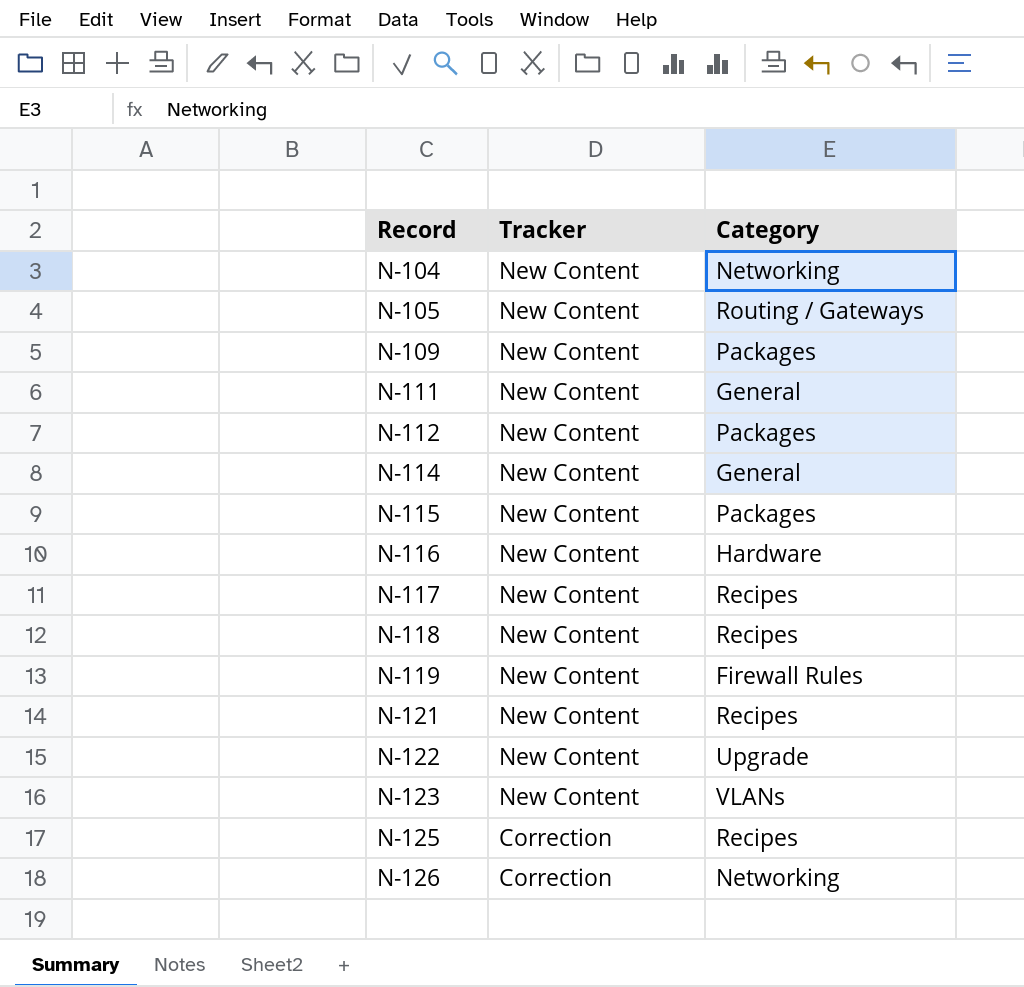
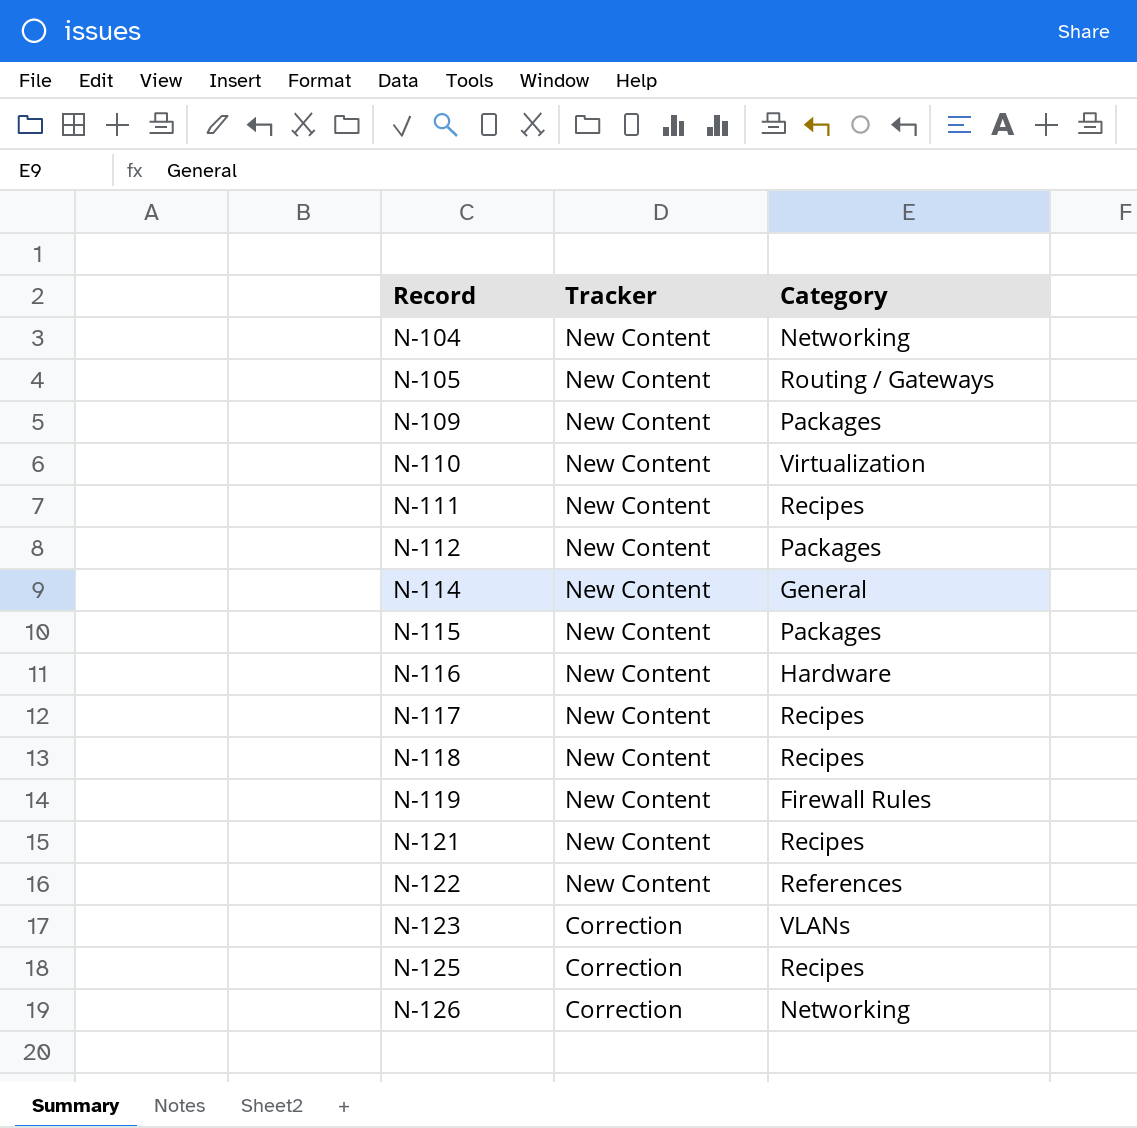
row N-110: none -> New Content | Virtualization
N-111 | Category: General -> Recipes
N-122 | Category: Upgrade -> References
N-123 | Tracker: New Content -> Correction

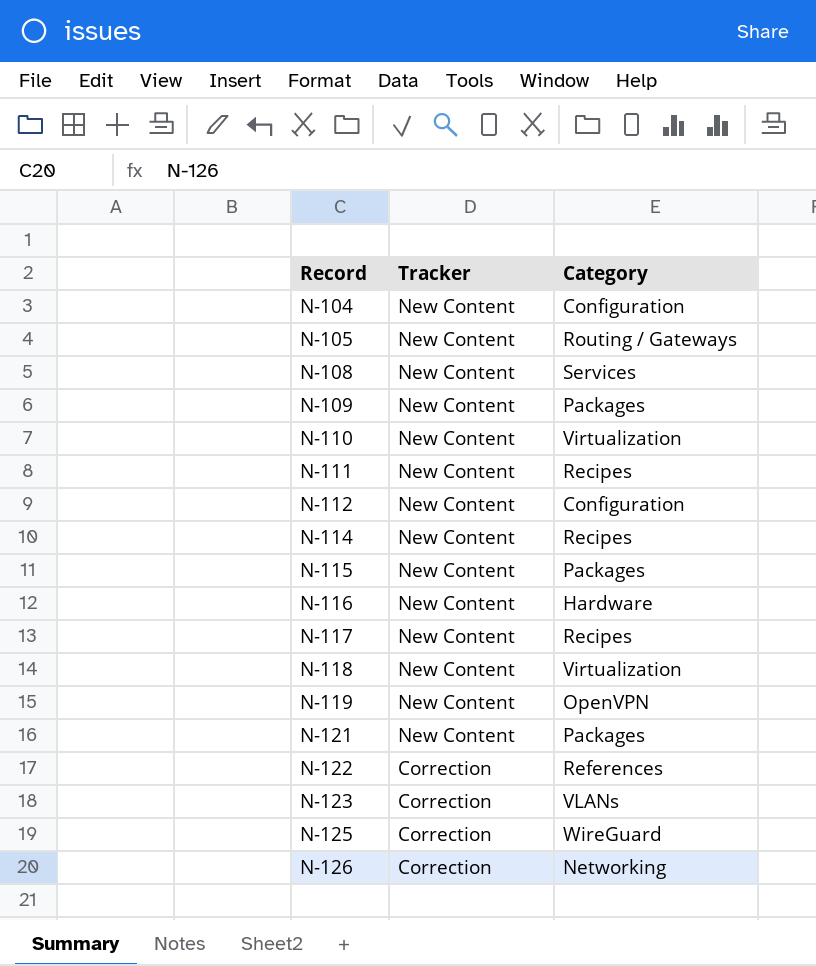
N-104 | Category: Networking -> Configuration
row N-108: none -> New Content | Services
N-112 | Category: Packages -> Configuration
N-114 | Category: General -> Recipes
N-118 | Category: Recipes -> Virtualization
N-119 | Category: Firewall Rules -> OpenVPN
N-121 | Category: Recipes -> Packages
N-122 | Tracker: New Content -> Correction
N-125 | Category: Recipes -> WireGuard

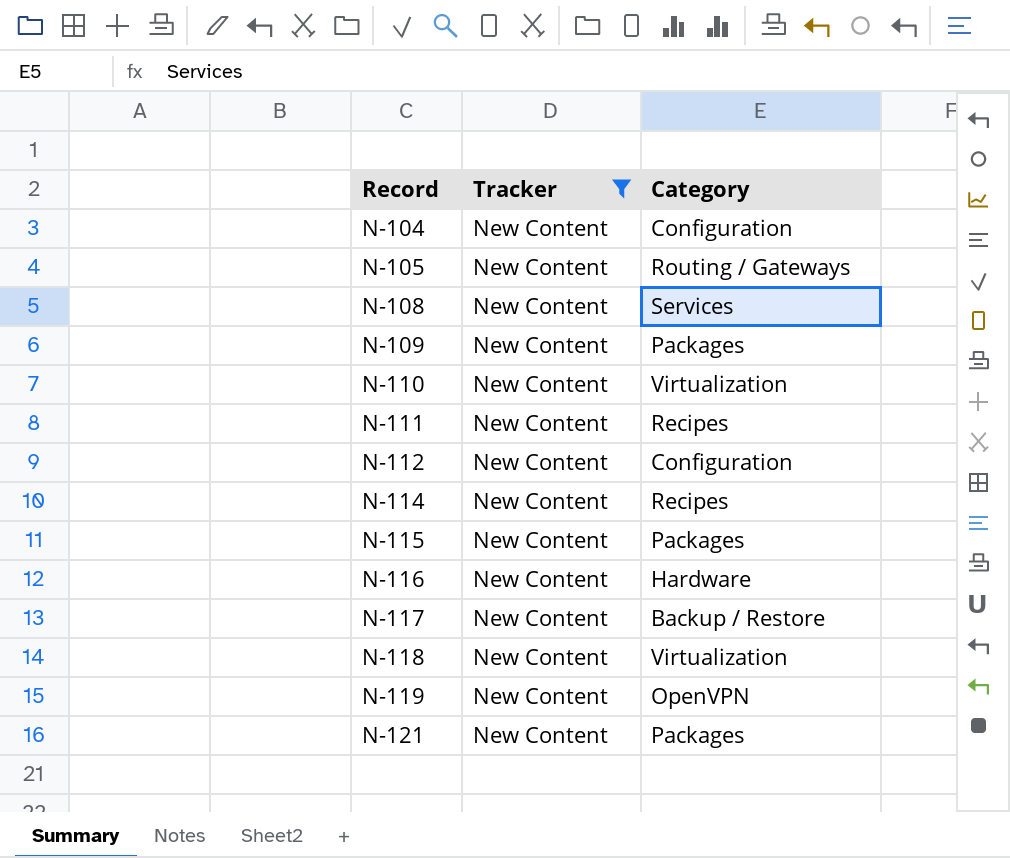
filter: none -> Tracker = New Content
N-117 | Category: Recipes -> Backup / Restore

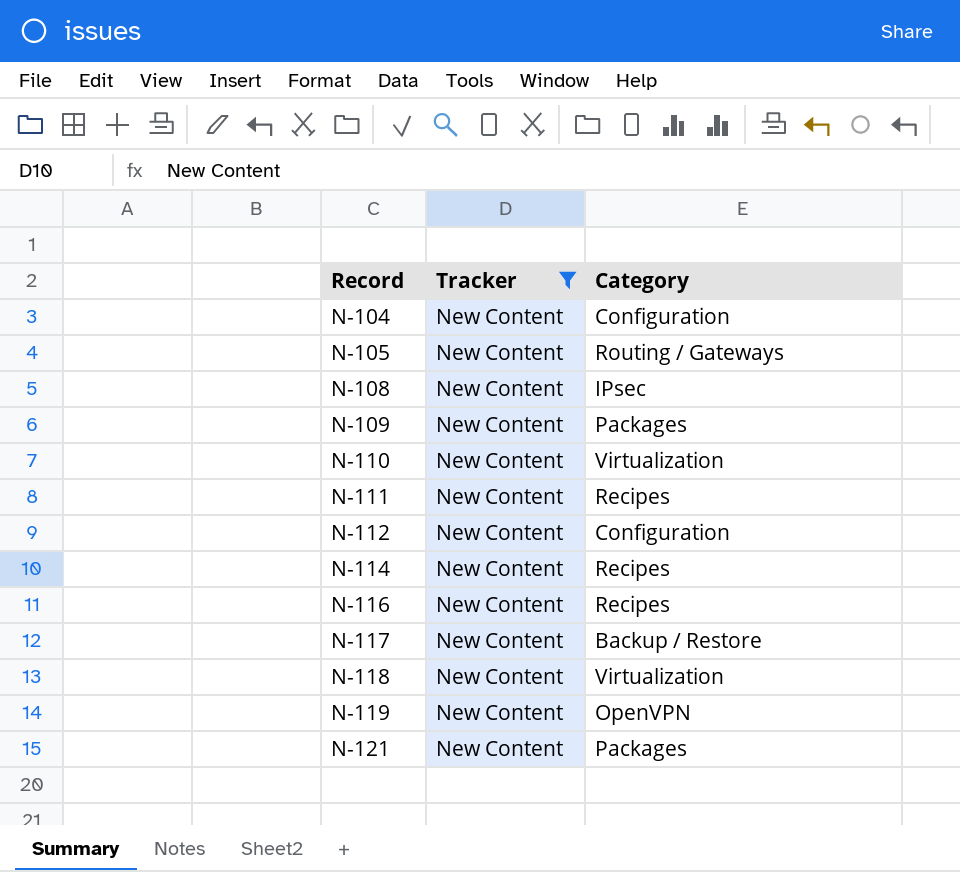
row N-115: New Content | Packages -> none
N-108 | Category: Services -> IPsec
N-116 | Category: Hardware -> Recipes

